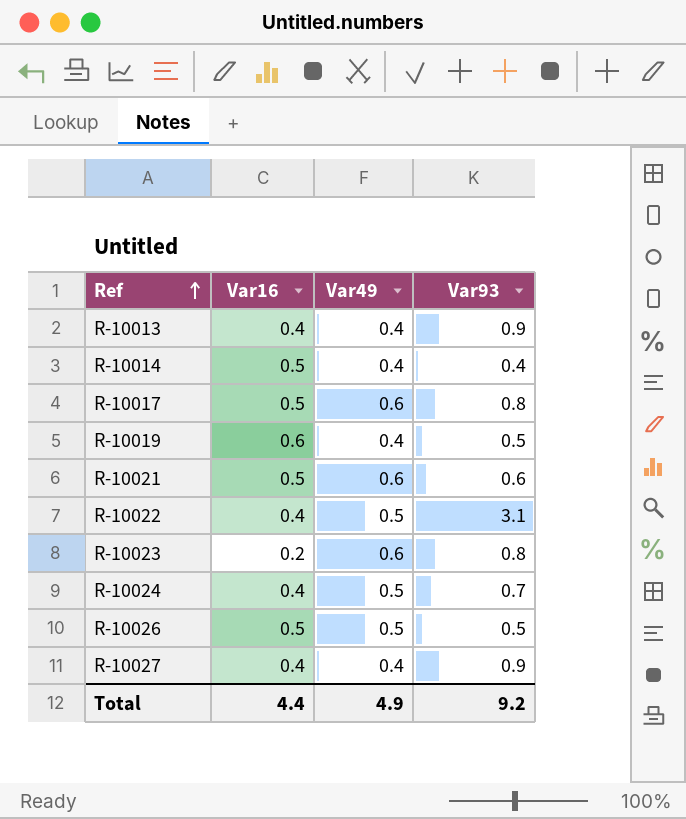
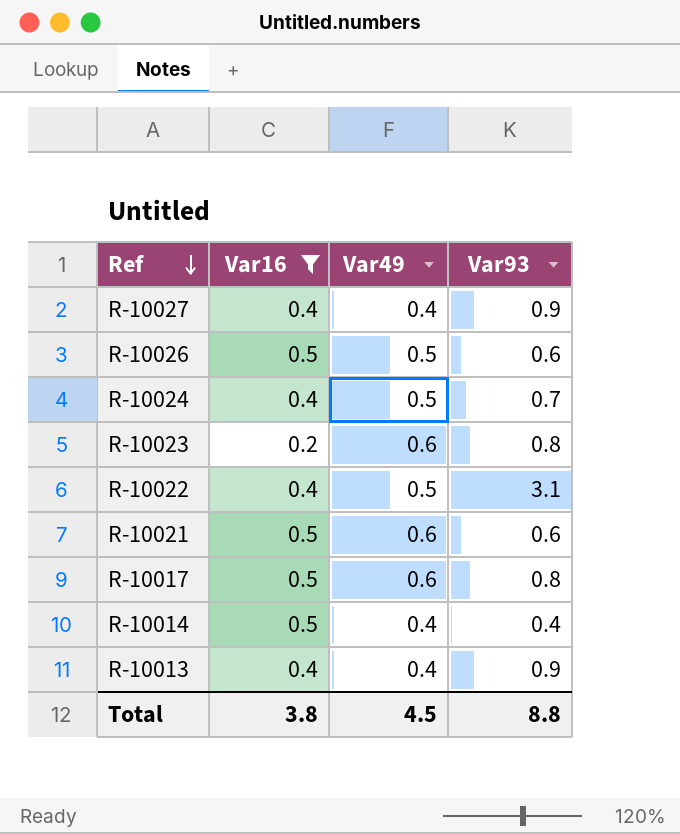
filter: none -> Var16 != 0.6
row order: Ref ascending -> Ref descending
R-10026 | Var93: 0.5 -> 0.6
Total | Var16: 4.4 -> 3.8
Total | Var49: 4.9 -> 4.5
Total | Var93: 9.2 -> 8.8

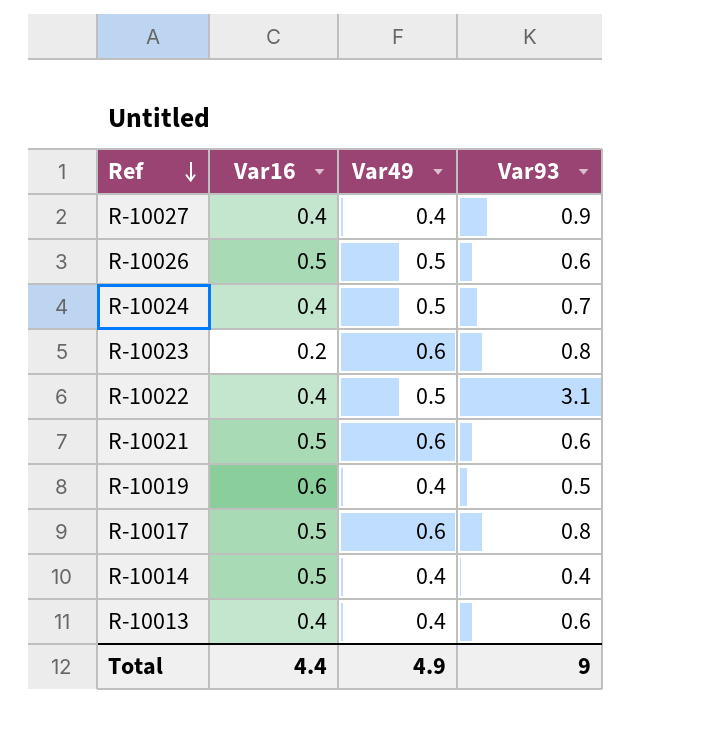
filter: Var16 != 0.6 -> none
R-10013 | Var93: 0.9 -> 0.6
Total | Var16: 3.8 -> 4.4
Total | Var49: 4.5 -> 4.9
Total | Var93: 8.8 -> 9

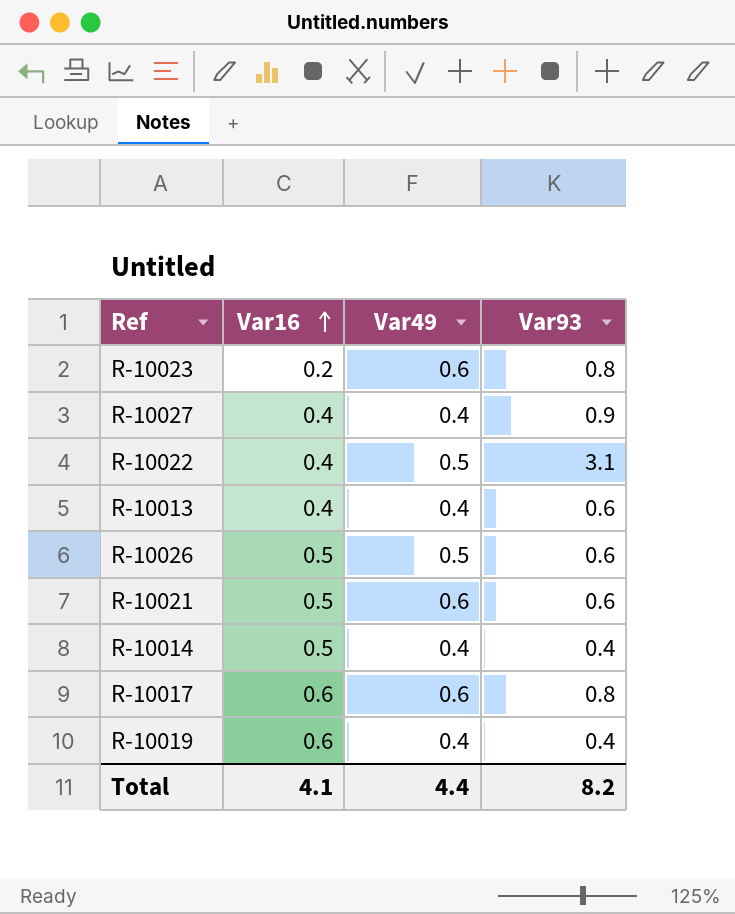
row order: Ref descending -> Var16 ascending
row R-10024: 0.4 | 0.5 | 0.7 -> none
R-10017 | Var16: 0.5 -> 0.6
R-10019 | Var93: 0.5 -> 0.4
Total | Var16: 4.4 -> 4.1
Total | Var49: 4.9 -> 4.4
Total | Var93: 9 -> 8.2

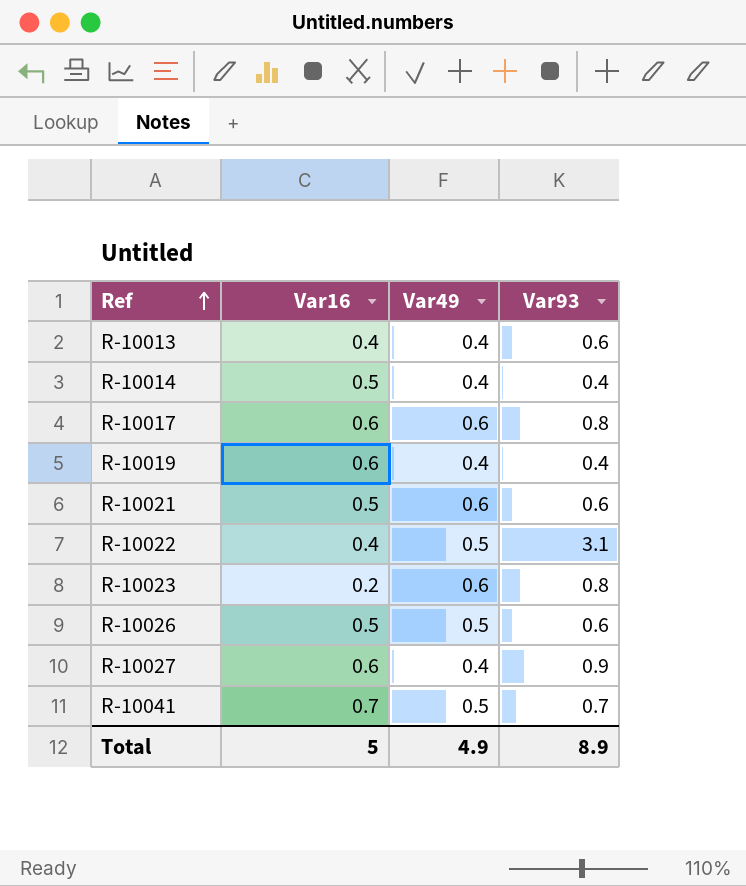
row order: Var16 ascending -> Ref ascending
R-10027 | Var16: 0.4 -> 0.6
row R-10041: none -> 0.7 | 0.5 | 0.7
Total | Var16: 4.1 -> 5
Total | Var49: 4.4 -> 4.9
Total | Var93: 8.2 -> 8.9

